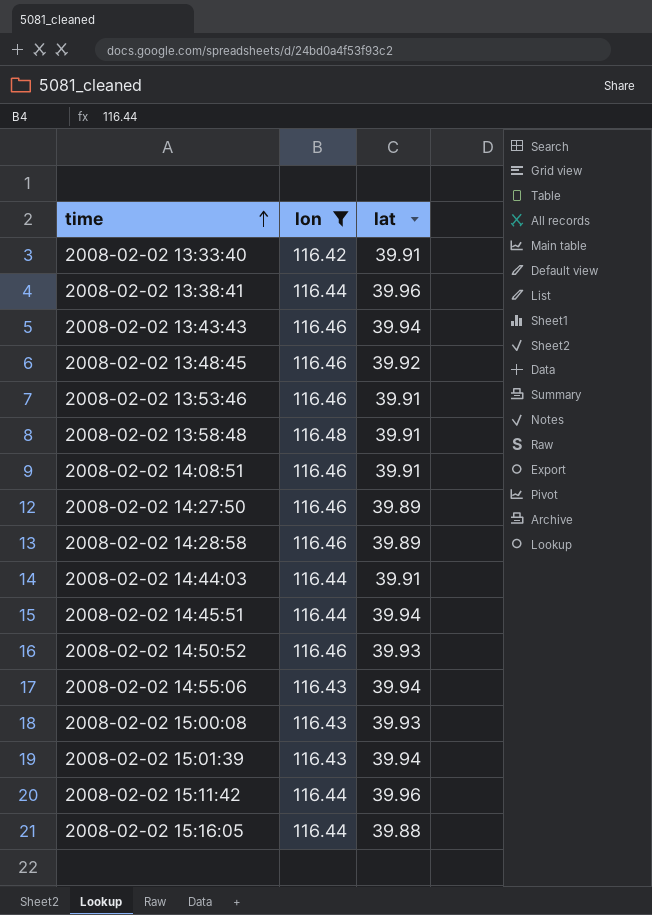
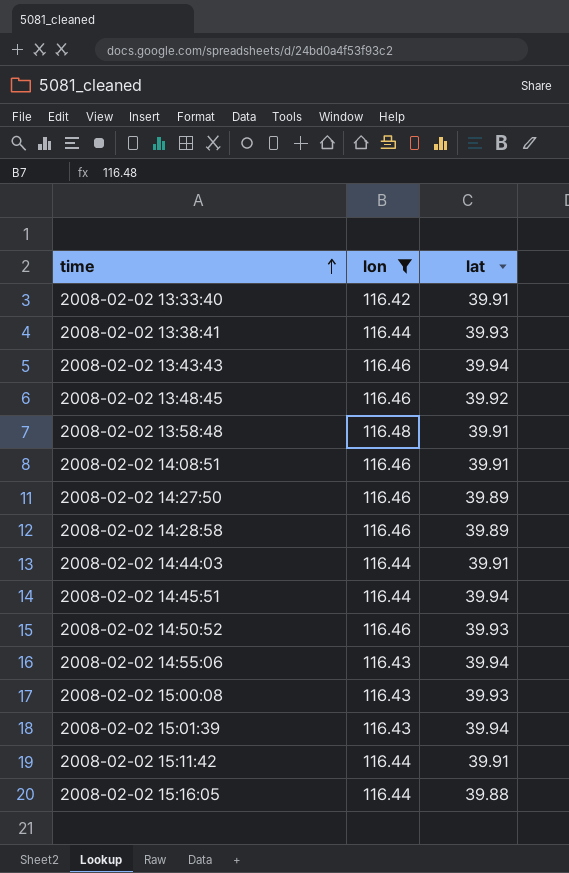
row 2008-02-02 13:53:46: 116.46 | 39.91 -> none
2008-02-02 13:38:41 | lat: 39.96 -> 39.93
2008-02-02 15:11:42 | lat: 39.96 -> 39.91

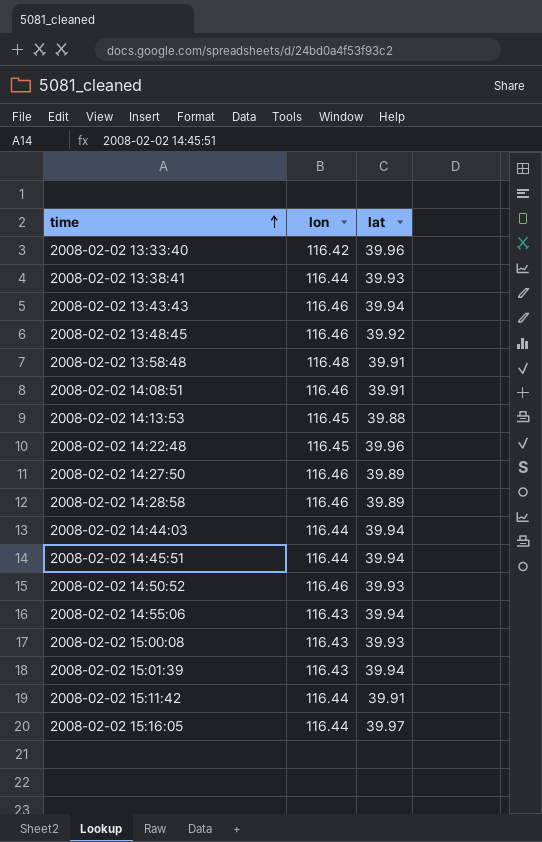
filter: lon != 116.45 -> none
2008-02-02 13:33:40 | lat: 39.91 -> 39.96
2008-02-02 14:44:03 | lat: 39.91 -> 39.94
2008-02-02 15:16:05 | lat: 39.88 -> 39.97

